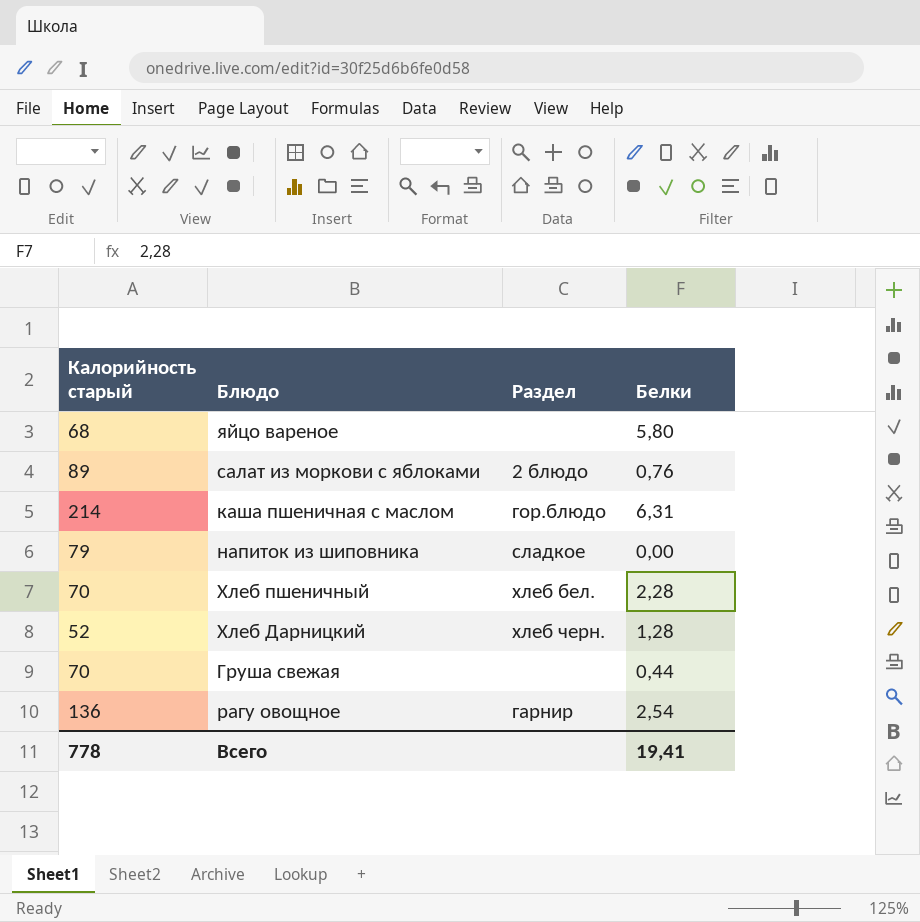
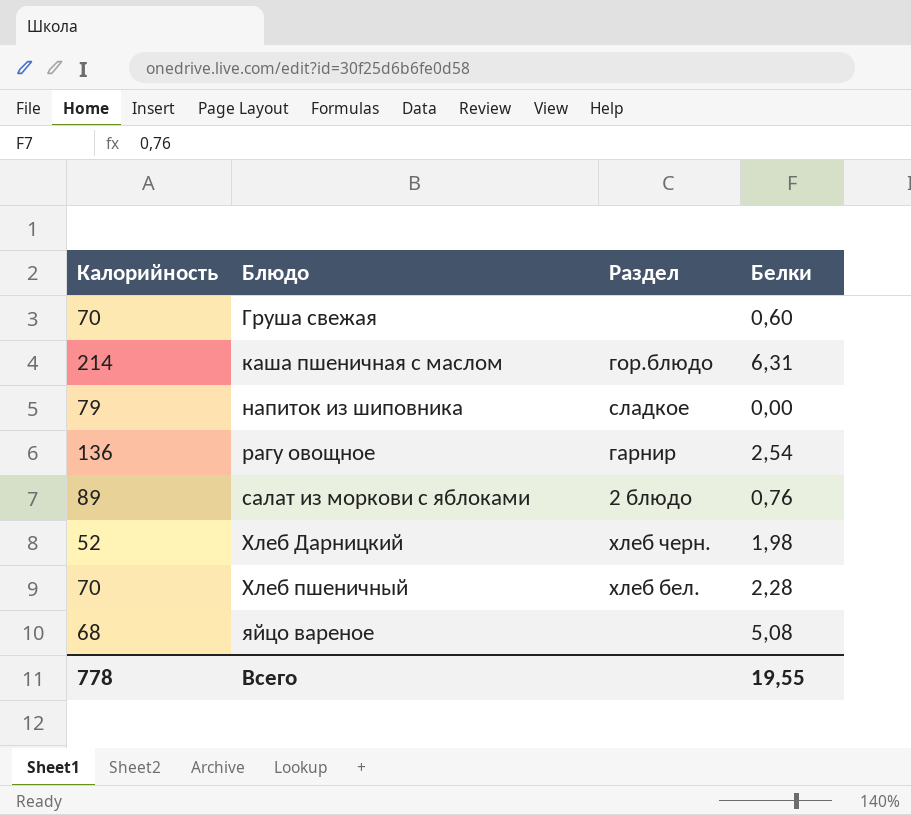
row order: none -> Блюдо ascending
column name: Калорийность старый -> Калорийность
Груша свежая | Белки: 0,44 -> 0,60
Хлеб Дарницкий | Белки: 1,28 -> 1,98
яйцо вареное | Белки: 5,80 -> 5,08
Всего | Белки: 19,41 -> 19,55

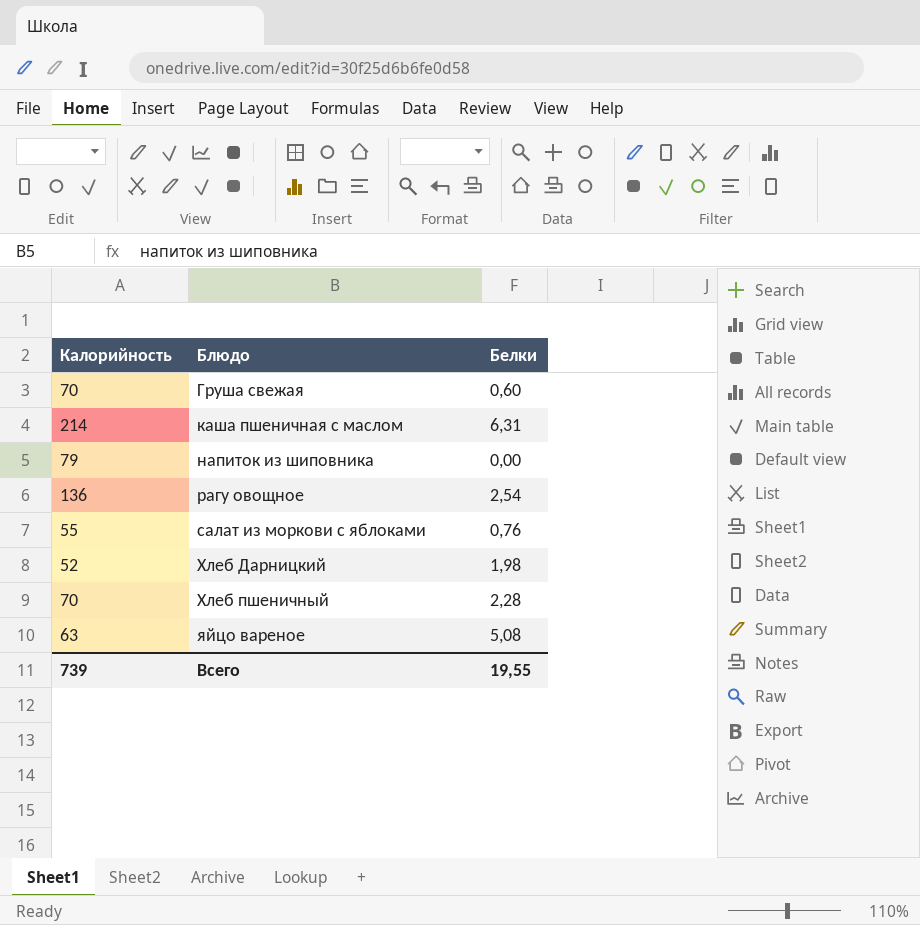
column Раздел | position: 3 -> none
салат из моркови с яблоками | Калорийность: 89 -> 55
яйцо вареное | Калорийность: 68 -> 63
Всего | Калорийность: 778 -> 739

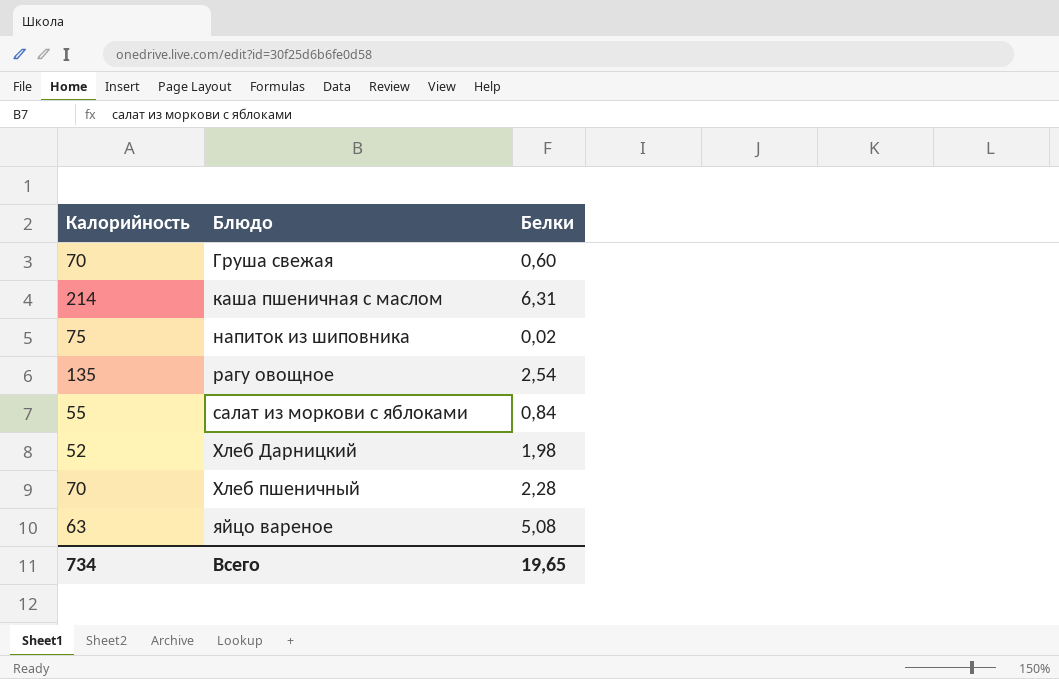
напиток из шиповника | Калорийность: 79 -> 75
напиток из шиповника | Белки: 0,00 -> 0,02
рагу овощное | Калорийность: 136 -> 135
салат из моркови с яблоками | Белки: 0,76 -> 0,84
Всего | Калорийность: 739 -> 734
Всего | Белки: 19,55 -> 19,65

